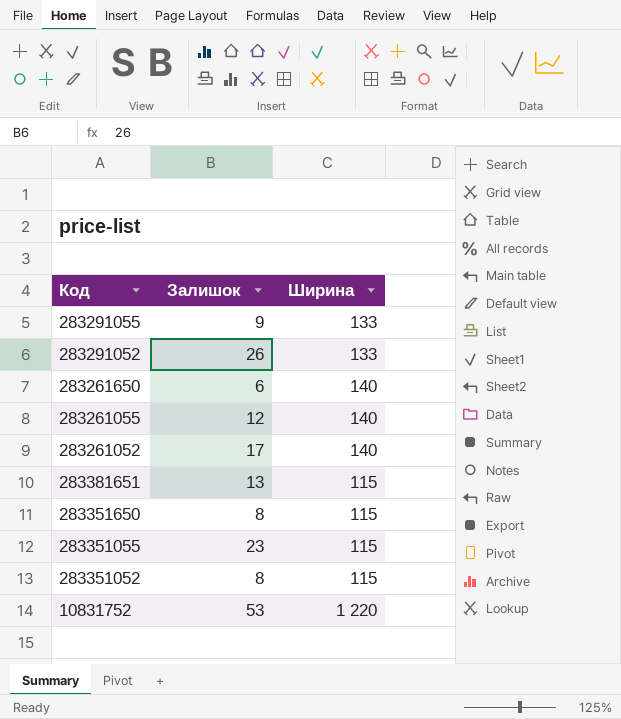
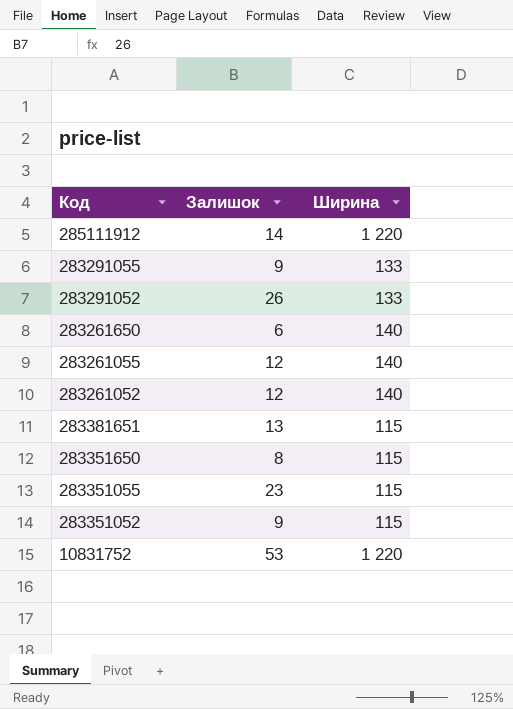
row 285111912: none -> 14 | 1 220
283261052 | Залишок: 17 -> 12
283351052 | Залишок: 8 -> 9

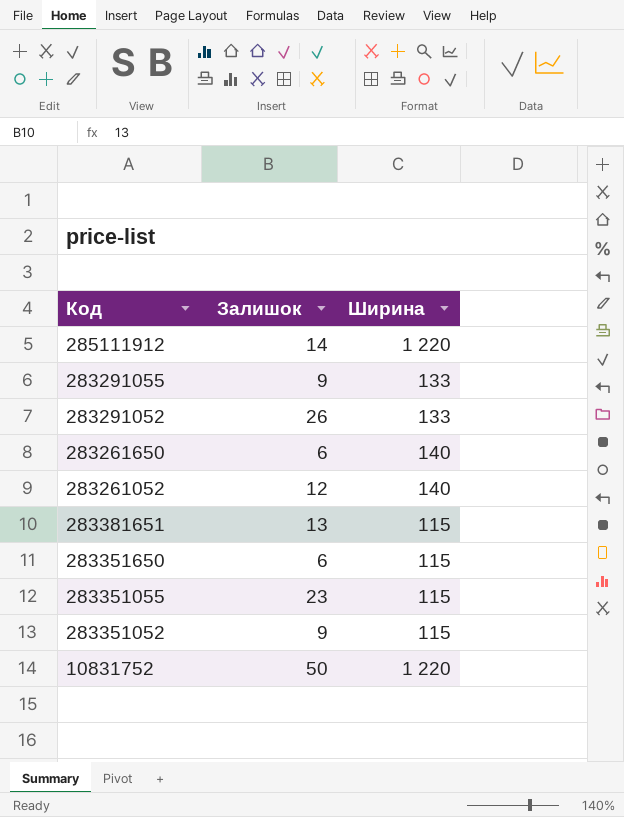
row 283261055: 12 | 140 -> none
283351650 | Залишок: 8 -> 6
10831752 | Залишок: 53 -> 50

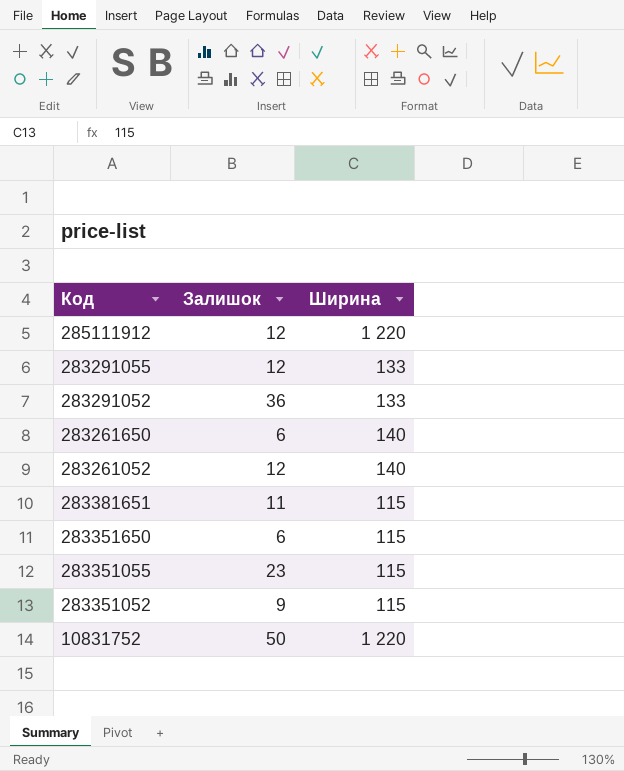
285111912 | Залишок: 14 -> 12
283291055 | Залишок: 9 -> 12
283291052 | Залишок: 26 -> 36
283381651 | Залишок: 13 -> 11

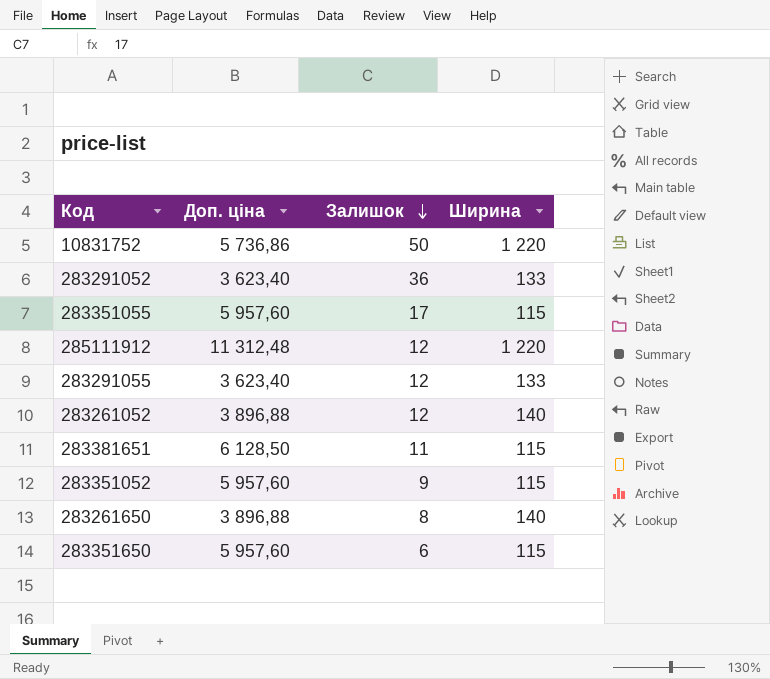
row order: none -> Залишок descending
column Доп. ціна | position: none -> 2
283351055 | Залишок: 23 -> 17
283261650 | Залишок: 6 -> 8

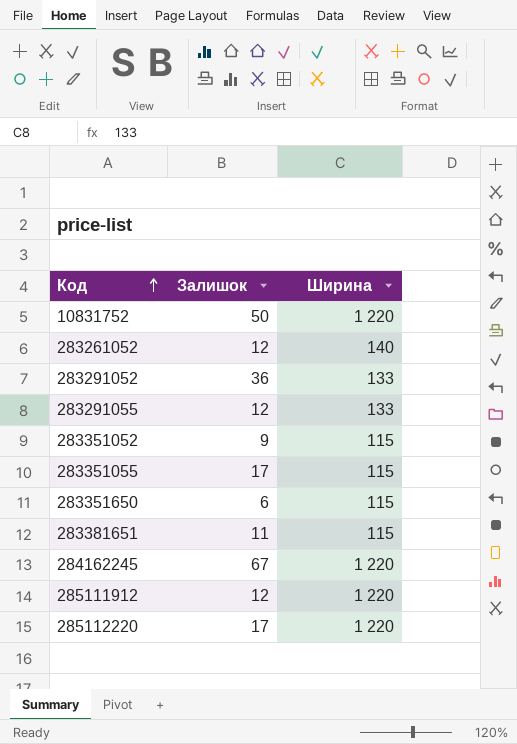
row order: Залишок descending -> Код ascending
column Доп. ціна | position: 2 -> none
row 283261650: 3 896,88 | 8 | 140 -> none
row 284162245: none -> 67 | 1 220
row 285112220: none -> 17 | 1 220

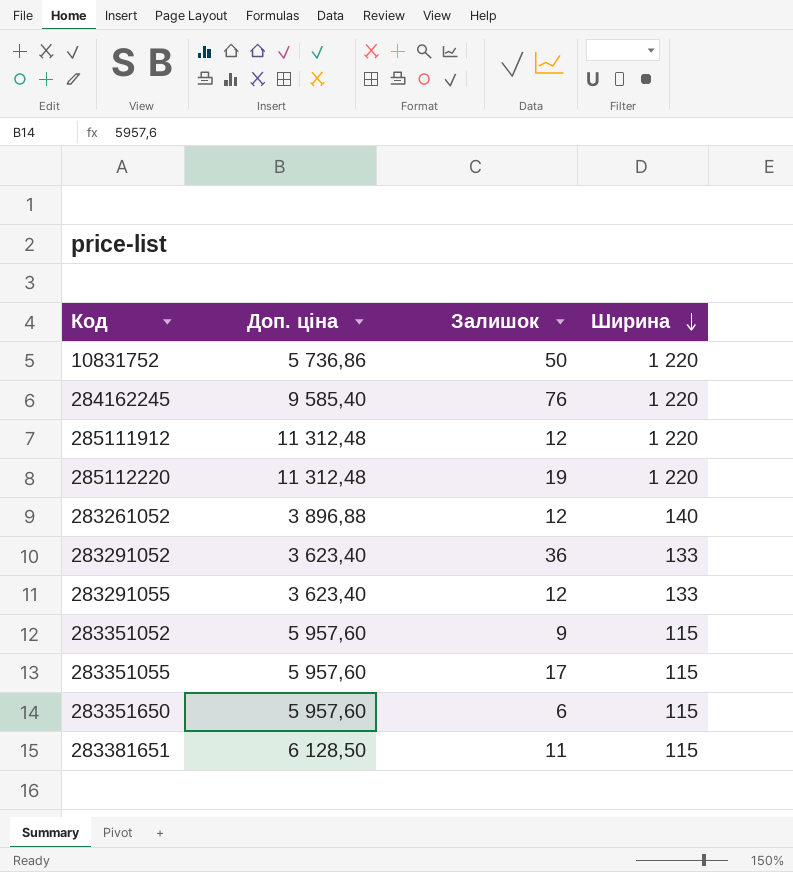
row order: Код ascending -> Ширина descending
column Доп. ціна | position: none -> 2
284162245 | Залишок: 67 -> 76
285112220 | Залишок: 17 -> 19

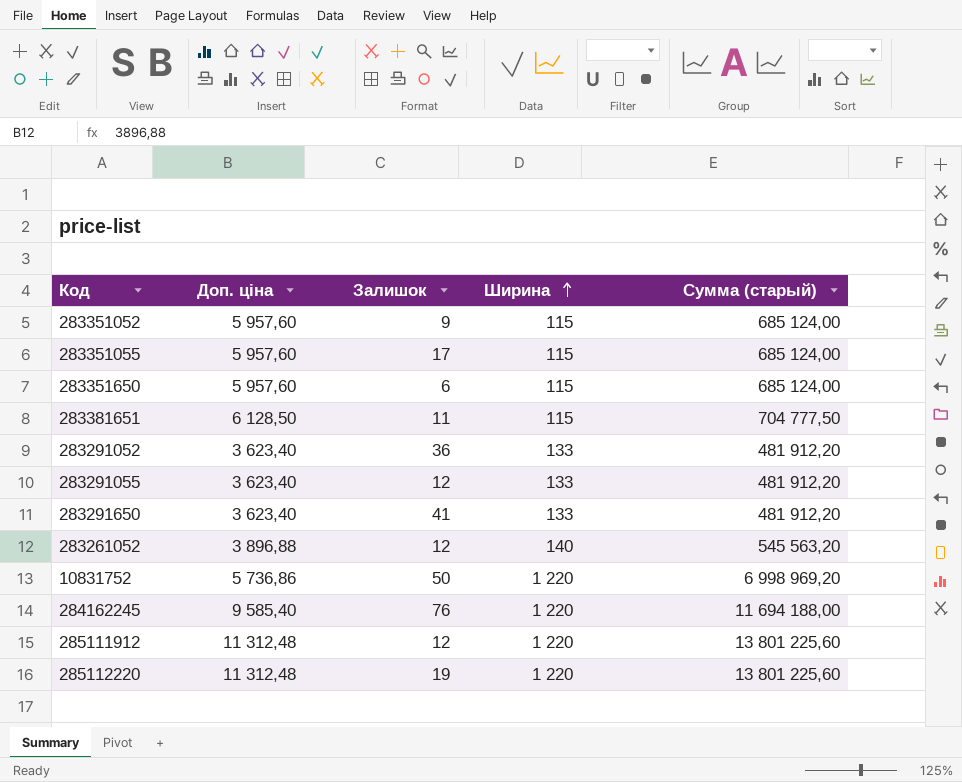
row order: Ширина descending -> Ширина ascending
column Сумма (старый) | formula: none -> [Доп. ціна] * [Ширина]
row 283291650: none -> 3 623,40 | 41 | 133 | 481 912,20

